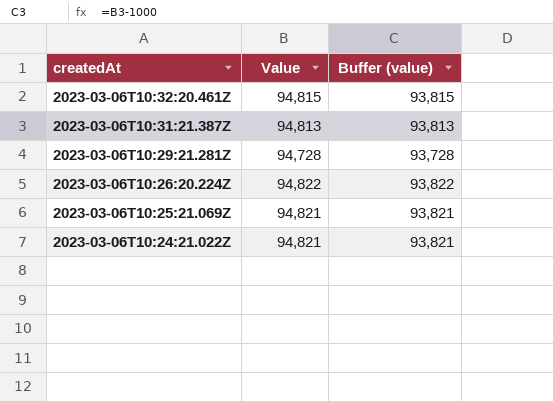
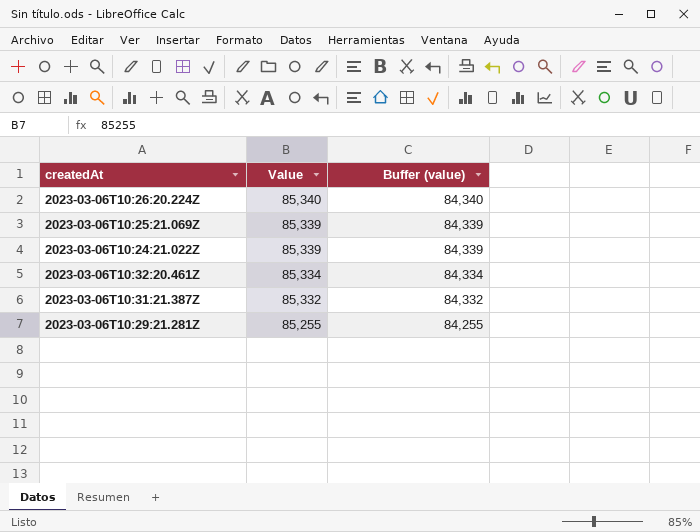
row order: createdAt descending -> Value descending
2023-03-06T10:26:20.224Z | Value: 94,822 -> 85,340
2023-03-06T10:26:20.224Z | Buffer (value): 93,822 -> 84,340
2023-03-06T10:25:21.069Z | Value: 94,821 -> 85,339
2023-03-06T10:25:21.069Z | Buffer (value): 93,821 -> 84,339
2023-03-06T10:24:21.022Z | Value: 94,821 -> 85,339
2023-03-06T10:24:21.022Z | Buffer (value): 93,821 -> 84,339
2023-03-06T10:32:20.461Z | Value: 94,815 -> 85,334
2023-03-06T10:32:20.461Z | Buffer (value): 93,815 -> 84,334
2023-03-06T10:31:21.387Z | Value: 94,813 -> 85,332
2023-03-06T10:31:21.387Z | Buffer (value): 93,813 -> 84,332
2023-03-06T10:29:21.281Z | Value: 94,728 -> 85,255
2023-03-06T10:29:21.281Z | Buffer (value): 93,728 -> 84,255

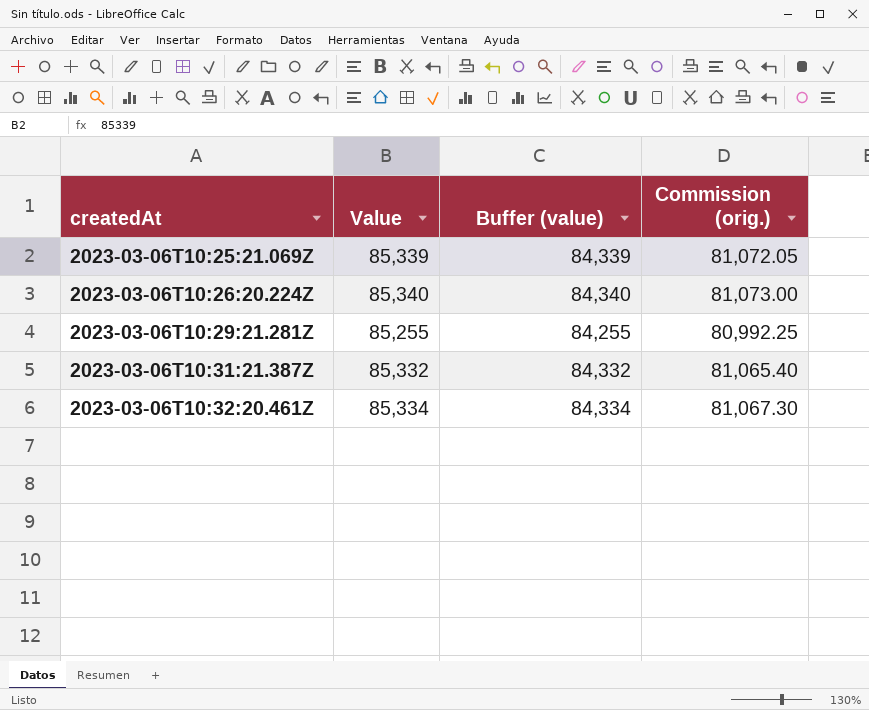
row order: Value descending -> createdAt ascending
column Commission (orig.) | formula: none -> [Value] * 0.95
row 2023-03-06T10:24:21.022Z: 85,339 | 84,339 -> none

